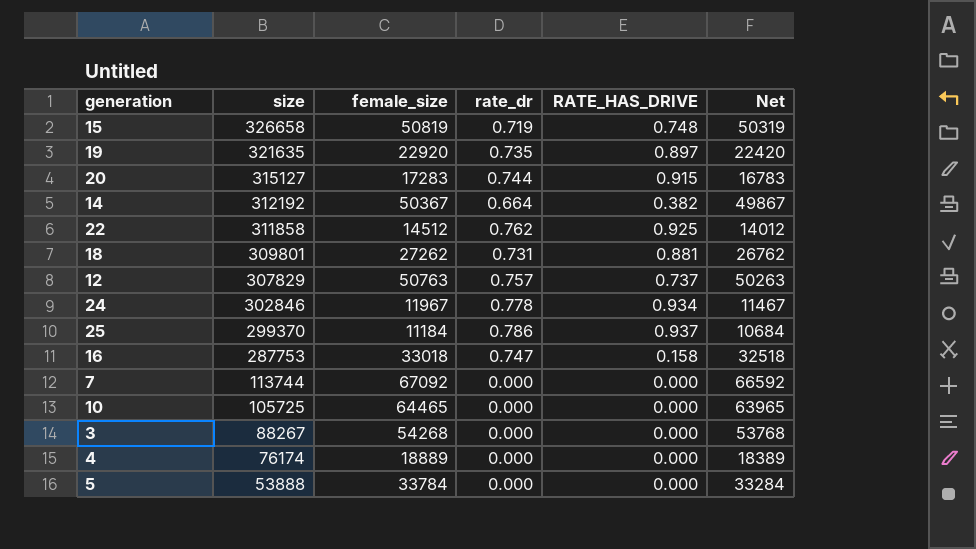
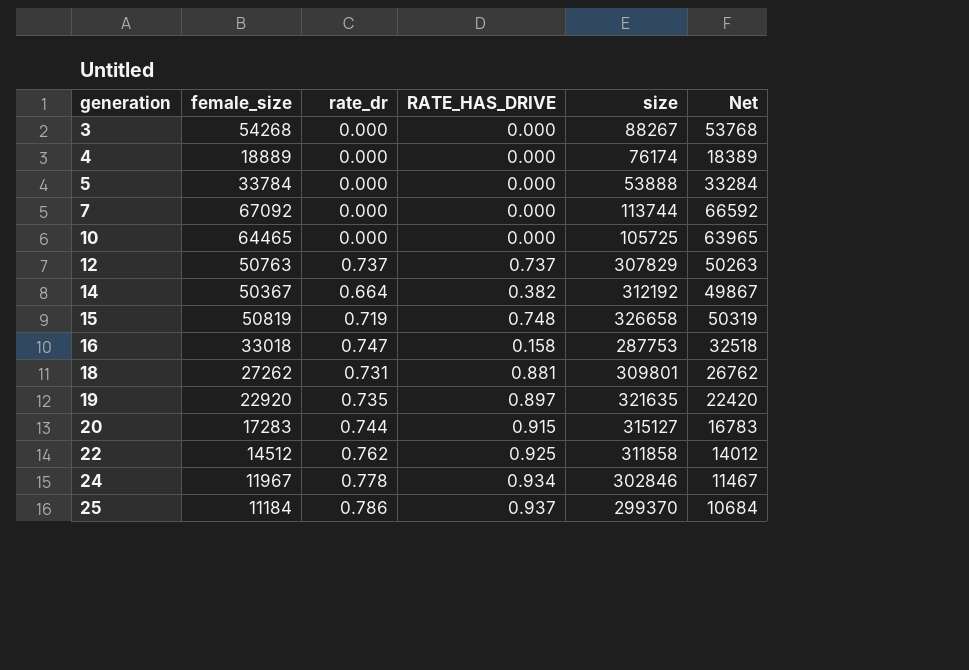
row order: size descending -> generation ascending
column size | position: 2 -> 5
12 | rate_dr: 0.757 -> 0.737

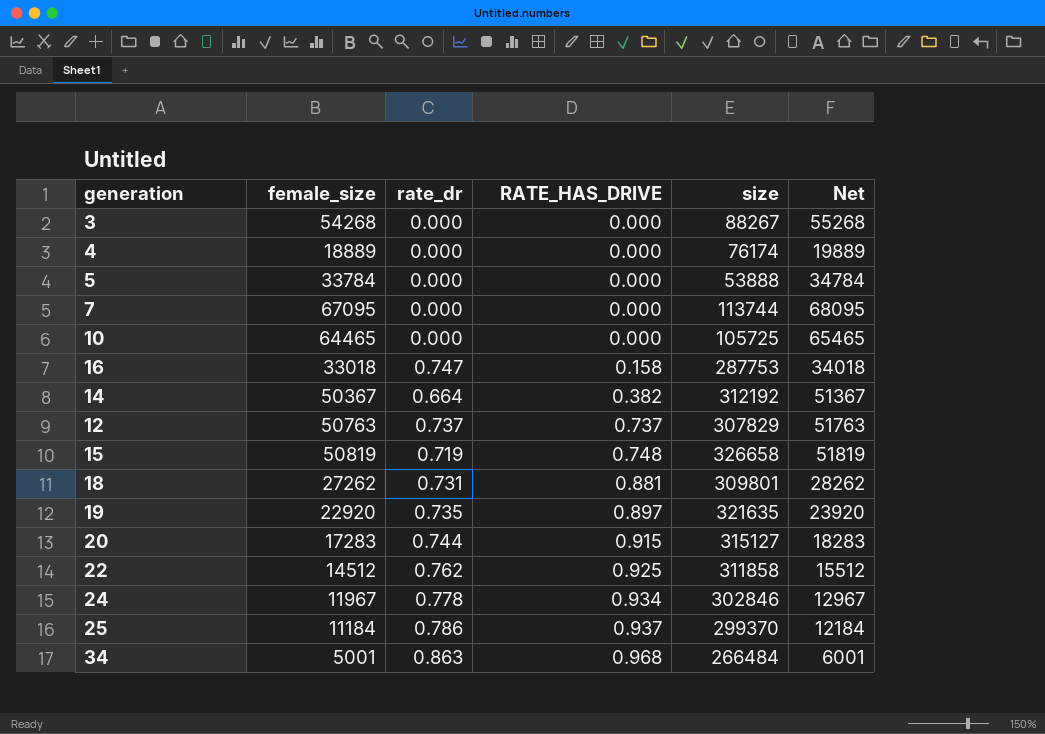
row order: generation ascending -> RATE_HAS_DRIVE ascending
column Net | formula: [female_size] - 500 -> [female_size] + 1000
7 | female_size: 67092 -> 67095
row 34: none -> 5001 | 0.863 | 0.968 | 266484 | 6001

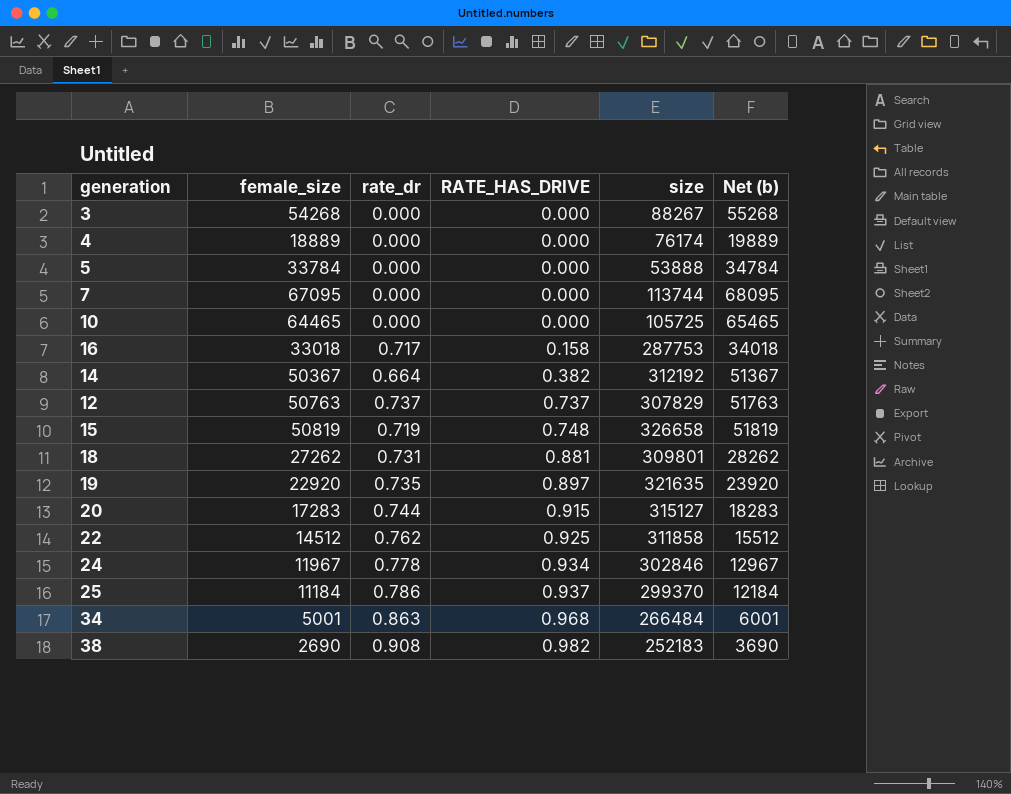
column name: Net -> Net (b)
16 | rate_dr: 0.747 -> 0.717
row 38: none -> 2690 | 0.908 | 0.982 | 252183 | 3690

